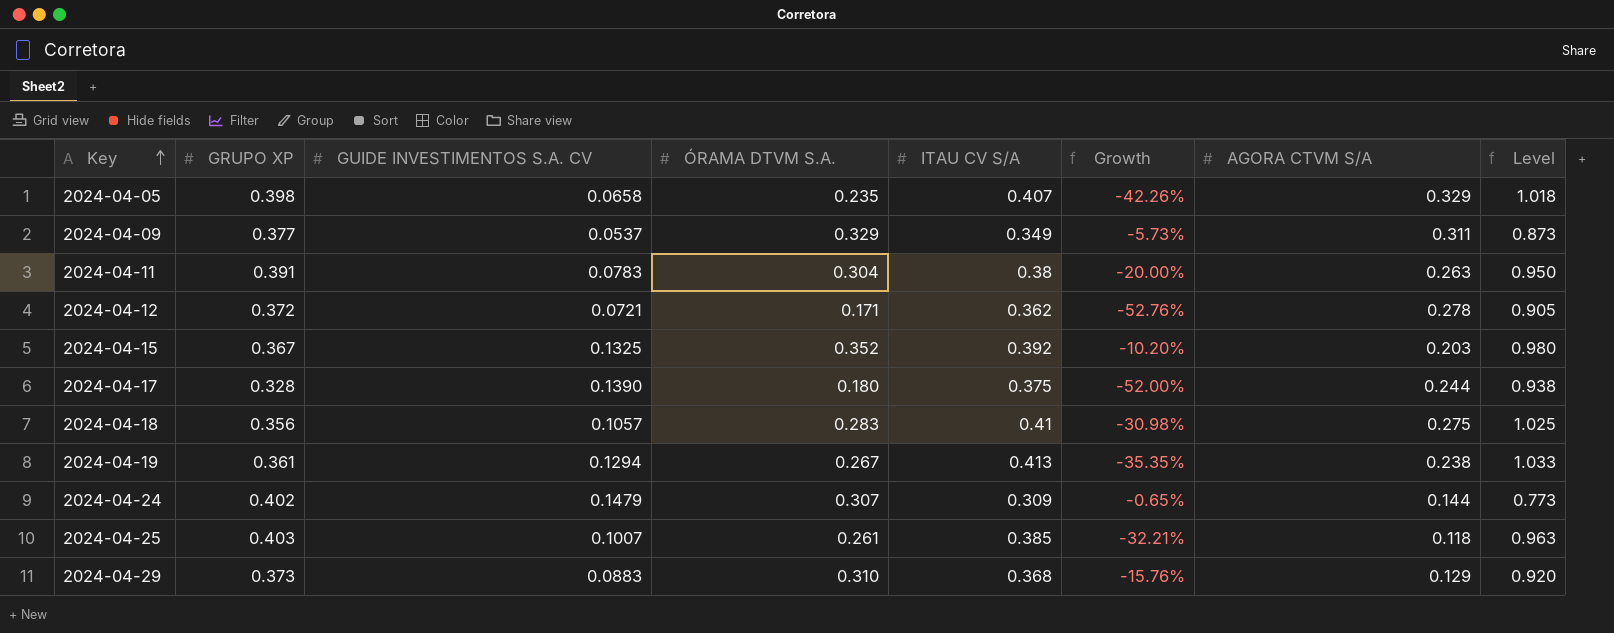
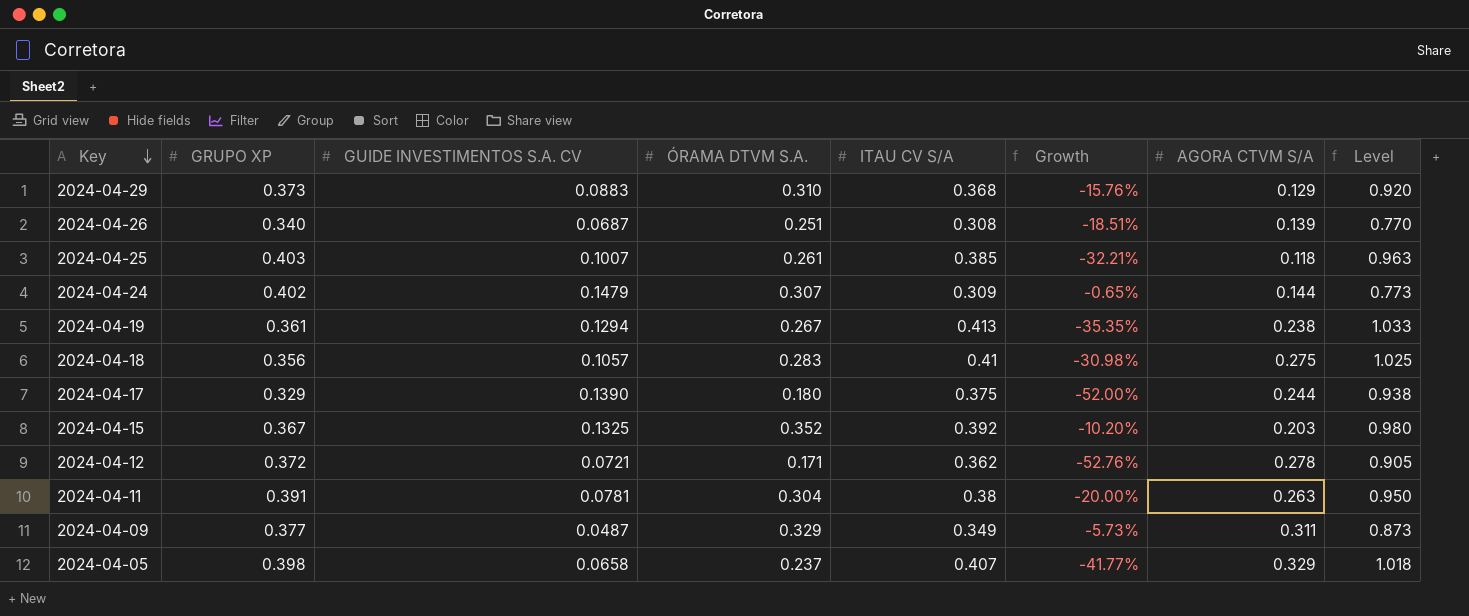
row order: Key ascending -> Key descending
row 2024-04-26: none -> 0.340 | 0.0687 | 0.251 | 0.308 | -18.51% | 0.139 | 0.770
2024-04-17 | GRUPO XP: 0.328 -> 0.329
2024-04-11 | GUIDE INVESTIMENTOS S.A. CV: 0.0783 -> 0.0781
2024-04-09 | GUIDE INVESTIMENTOS S.A. CV: 0.0537 -> 0.0487
2024-04-05 | ÓRAMA DTVM S.A.: 0.235 -> 0.237
2024-04-05 | Growth: -42.26% -> -41.77%

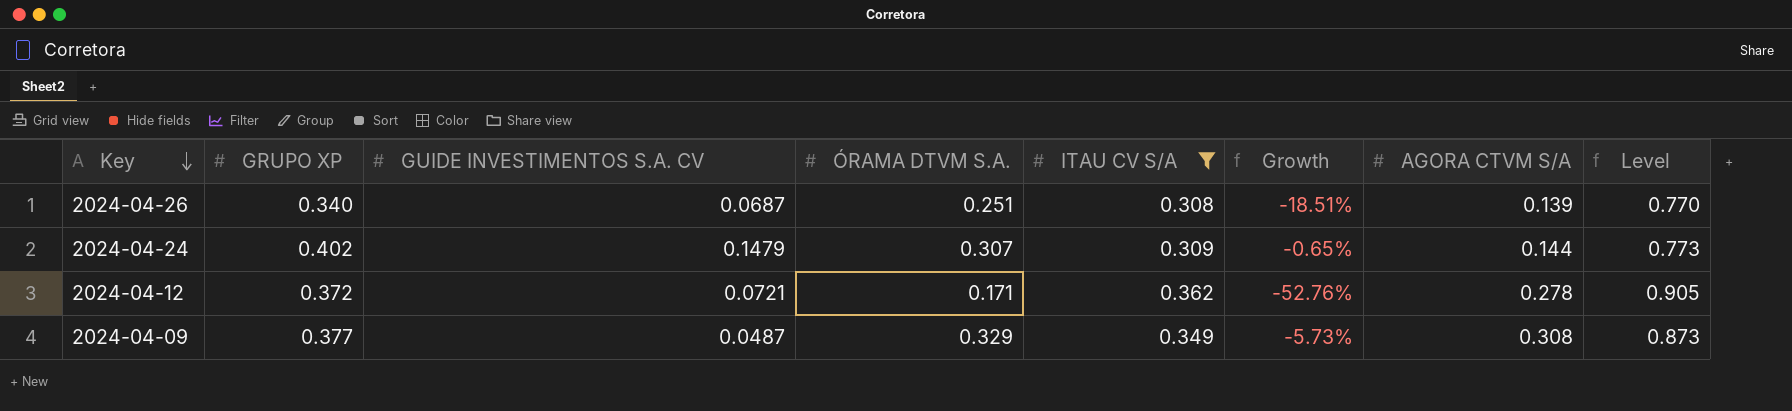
filter: none -> ITAU CV S/A <= 0.362
2024-04-09 | AGORA CTVM S/A: 0.311 -> 0.308

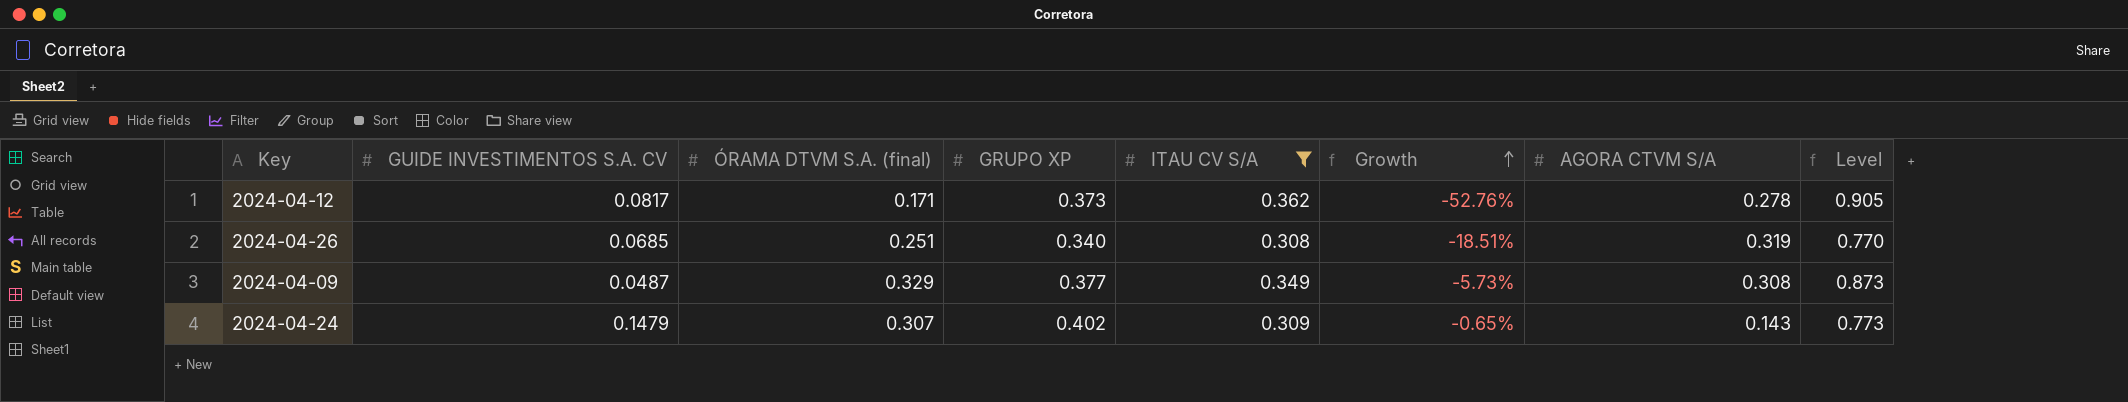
row order: Key descending -> Growth ascending
column name: ÓRAMA DTVM S.A. -> ÓRAMA DTVM S.A. (final)
column GRUPO XP | position: 2 -> 4
2024-04-12 | GUIDE INVESTIMENTOS S.A. CV: 0.0721 -> 0.0817
2024-04-12 | GRUPO XP: 0.372 -> 0.373
2024-04-26 | GUIDE INVESTIMENTOS S.A. CV: 0.0687 -> 0.0685
2024-04-26 | AGORA CTVM S/A: 0.139 -> 0.319
2024-04-24 | AGORA CTVM S/A: 0.144 -> 0.143

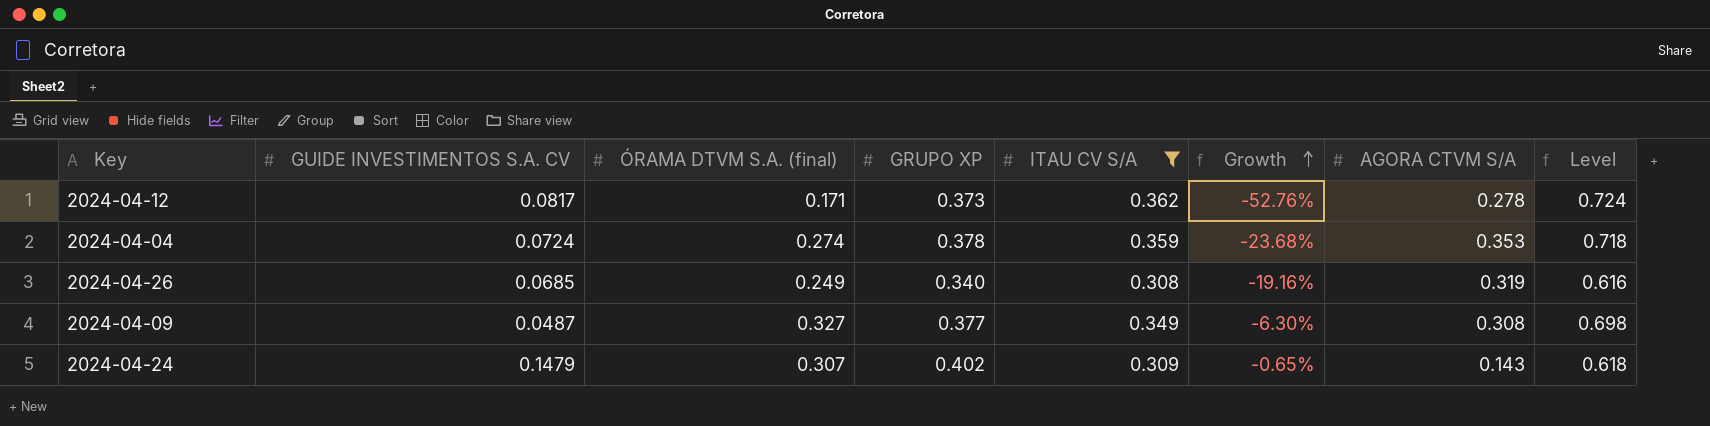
column Level | formula: [ITAU CV S/A] * 2.5 -> [ITAU CV S/A] * 2
row 2024-04-04: none -> 0.0724 | 0.274 | 0.378 | 0.359 | -23.68% | 0.353 | 0.718
2024-04-26 | ÓRAMA DTVM S.A. (final): 0.251 -> 0.249
2024-04-26 | Growth: -18.51% -> -19.16%
2024-04-09 | ÓRAMA DTVM S.A. (final): 0.329 -> 0.327
2024-04-09 | Growth: -5.73% -> -6.30%

